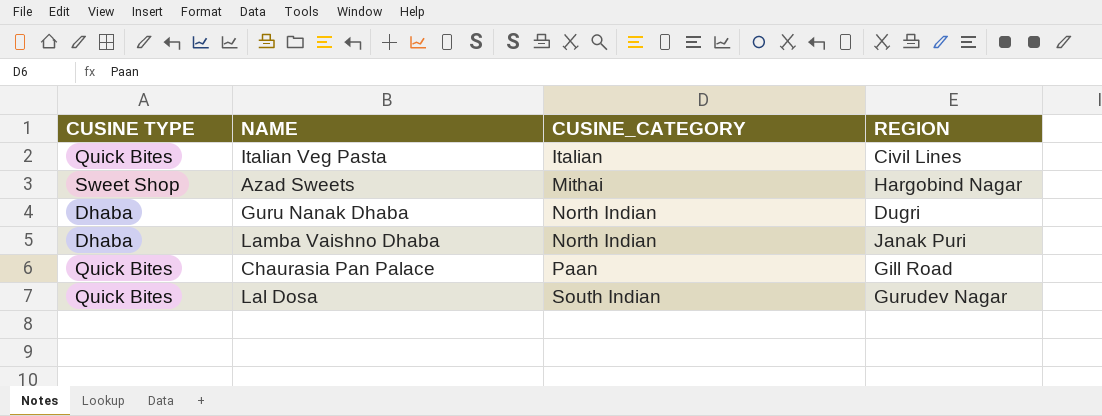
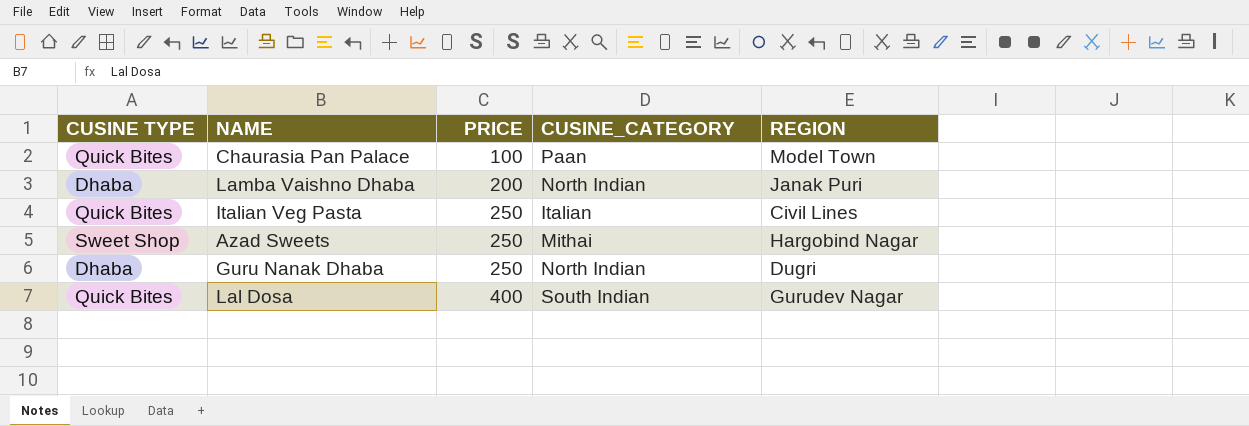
row order: CUSINE_CATEGORY ascending -> PRICE ascending
column PRICE | position: none -> 3
Chaurasia Pan Palace | REGION: Gill Road -> Model Town

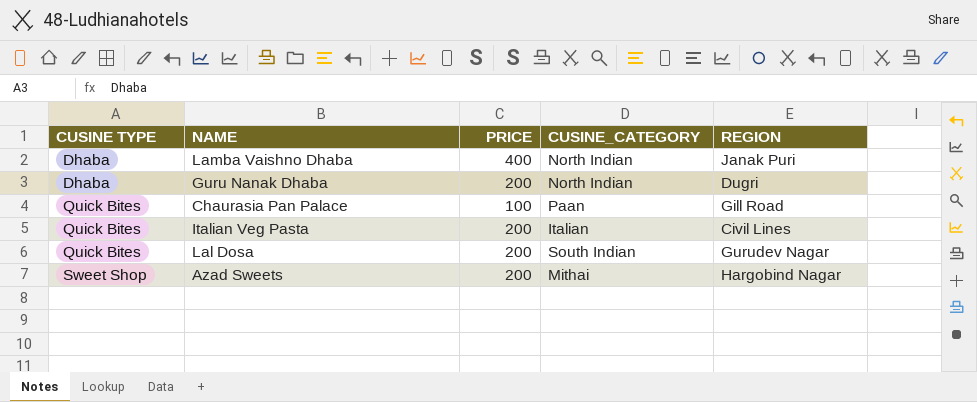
row order: PRICE ascending -> CUSINE TYPE ascending
Lamba Vaishno Dhaba | PRICE: 200 -> 400
Guru Nanak Dhaba | PRICE: 250 -> 200
Chaurasia Pan Palace | REGION: Model Town -> Gill Road
Italian Veg Pasta | PRICE: 250 -> 200
Lal Dosa | PRICE: 400 -> 200
Azad Sweets | PRICE: 250 -> 200

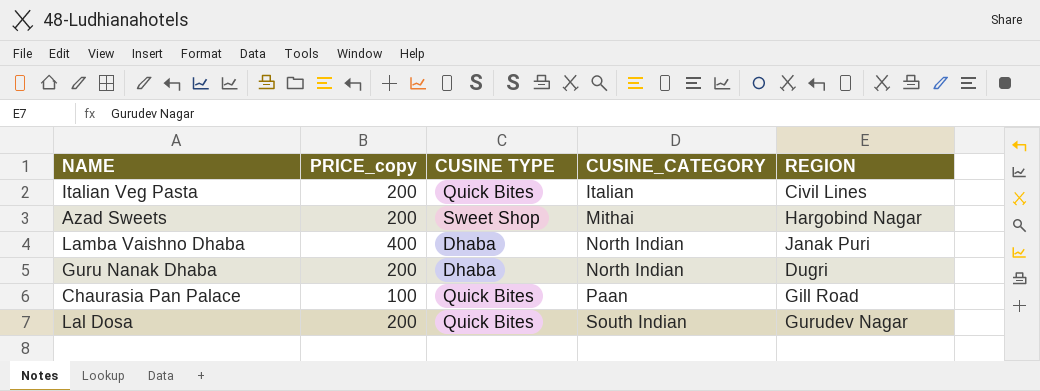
row order: CUSINE TYPE ascending -> CUSINE_CATEGORY ascending
column name: PRICE -> PRICE_copy
column CUSINE TYPE | position: 1 -> 3

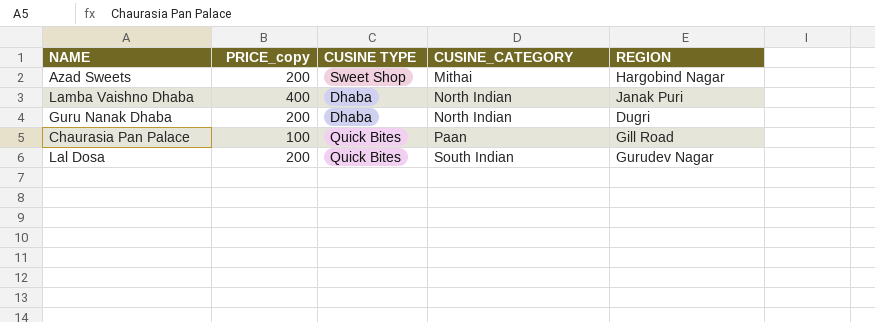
row Italian Veg Pasta: 200 | Quick Bites | Italian | Civil Lines -> none

